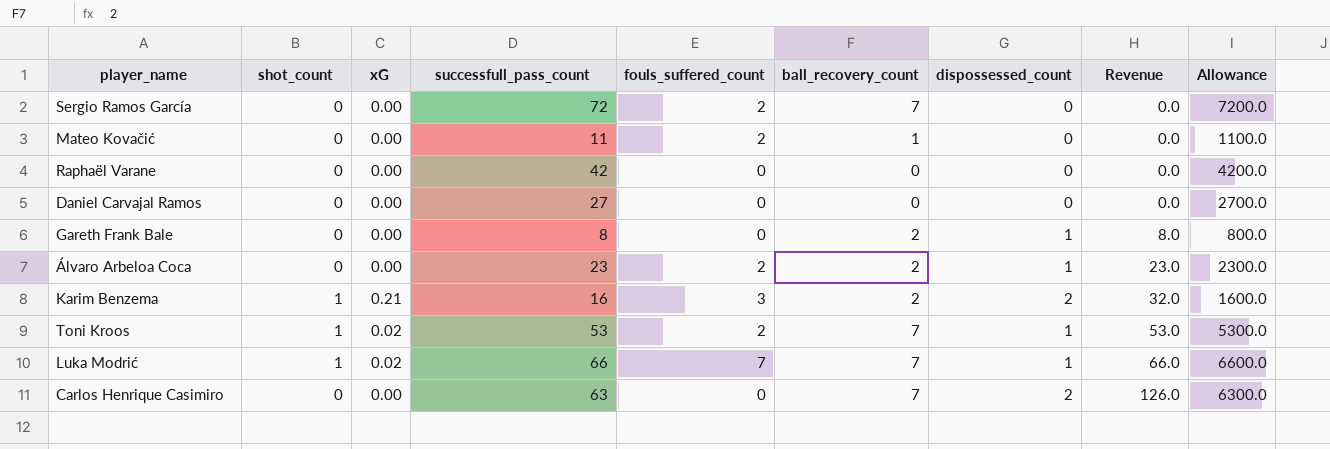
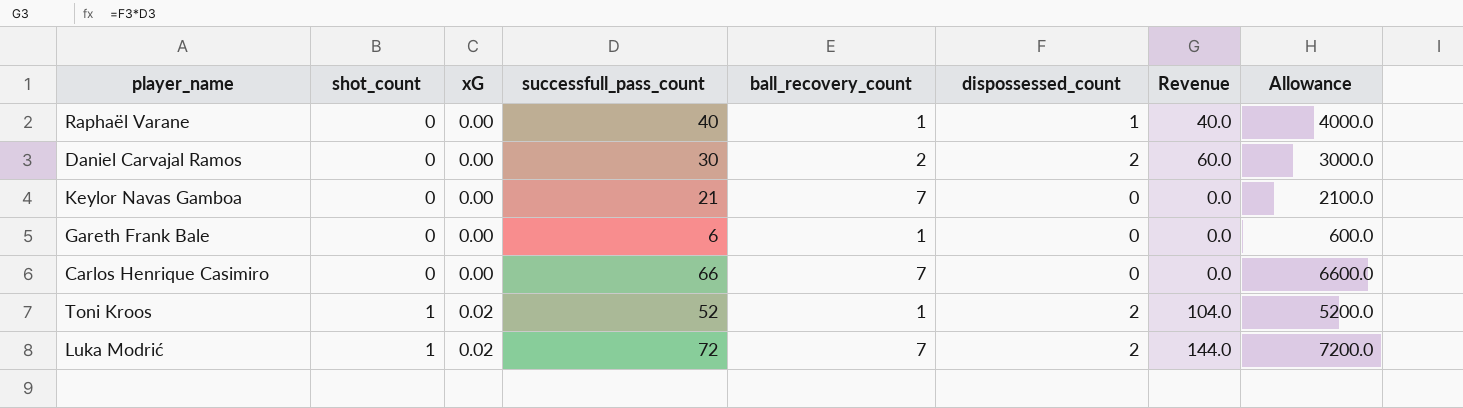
row order: Revenue ascending -> shot_count ascending
column fouls_suffered_count | position: 5 -> none
row Sergio Ramos García: 0 | 0.00 | 72 | 2 | 7 | 0 | 0.0 | 7200.0 -> none
row Mateo Kovačić: 0 | 0.00 | 11 | 2 | 1 | 0 | 0.0 | 1100.0 -> none
row Álvaro Arbeloa Coca: 0 | 0.00 | 23 | 2 | 2 | 1 | 23.0 | 2300.0 -> none
row Karim Benzema: 1 | 0.21 | 16 | 3 | 2 | 2 | 32.0 | 1600.0 -> none
Raphaël Varane | successfull_pass_count: 42 -> 40
Raphaël Varane | ball_recovery_count: 0 -> 1
Raphaël Varane | dispossessed_count: 0 -> 1
Raphaël Varane | Revenue: 0.0 -> 40.0
Raphaël Varane | Allowance: 4200.0 -> 4000.0
Daniel Carvajal Ramos | successfull_pass_count: 27 -> 30
Daniel Carvajal Ramos | ball_recovery_count: 0 -> 2
Daniel Carvajal Ramos | dispossessed_count: 0 -> 2
Daniel Carvajal Ramos | Revenue: 0.0 -> 60.0
Daniel Carvajal Ramos | Allowance: 2700.0 -> 3000.0
row Keylor Navas Gamboa: none -> 0 | 0.00 | 21 | 7 | 0 | 0.0 | 2100.0
Gareth Frank Bale | successfull_pass_count: 8 -> 6
Gareth Frank Bale | ball_recovery_count: 2 -> 1
Gareth Frank Bale | dispossessed_count: 1 -> 0
Gareth Frank Bale | Revenue: 8.0 -> 0.0
Gareth Frank Bale | Allowance: 800.0 -> 600.0
Carlos Henrique Casimiro | successfull_pass_count: 63 -> 66
Carlos Henrique Casimiro | dispossessed_count: 2 -> 0
Carlos Henrique Casimiro | Revenue: 126.0 -> 0.0
Carlos Henrique Casimiro | Allowance: 6300.0 -> 6600.0
Toni Kroos | successfull_pass_count: 53 -> 52
Toni Kroos | ball_recovery_count: 7 -> 1
Toni Kroos | dispossessed_count: 1 -> 2
Toni Kroos | Revenue: 53.0 -> 104.0
Toni Kroos | Allowance: 5300.0 -> 5200.0
Luka Modrić | successfull_pass_count: 66 -> 72
Luka Modrić | dispossessed_count: 1 -> 2
Luka Modrić | Revenue: 66.0 -> 144.0
Luka Modrić | Allowance: 6600.0 -> 7200.0

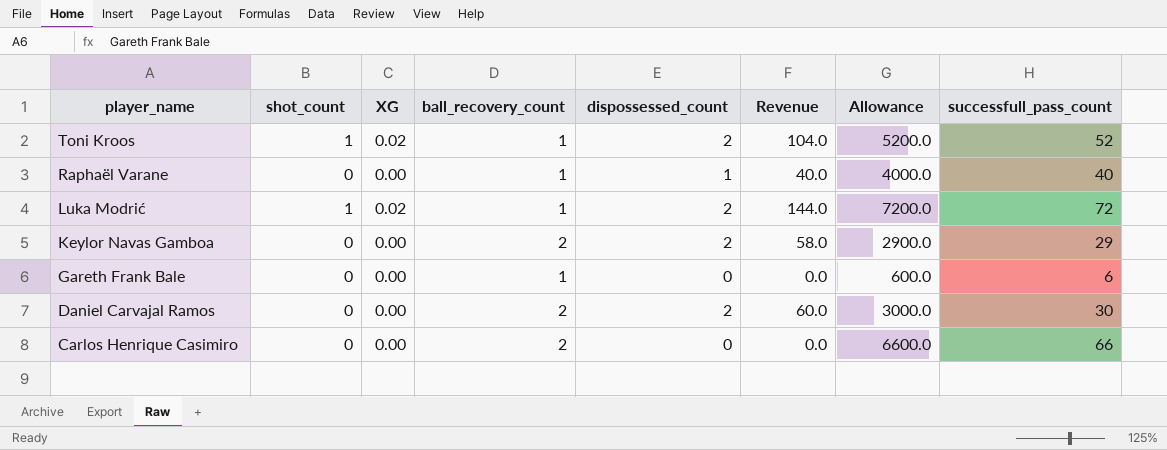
row order: shot_count ascending -> player_name descending
column name: xG -> XG
column successfull_pass_count | position: 4 -> 8
Luka Modrić | ball_recovery_count: 7 -> 1
Keylor Navas Gamboa | ball_recovery_count: 7 -> 2
Keylor Navas Gamboa | dispossessed_count: 0 -> 2
Keylor Navas Gamboa | Revenue: 0.0 -> 58.0
Keylor Navas Gamboa | Allowance: 2100.0 -> 2900.0
Keylor Navas Gamboa | successfull_pass_count: 21 -> 29
Carlos Henrique Casimiro | ball_recovery_count: 7 -> 2

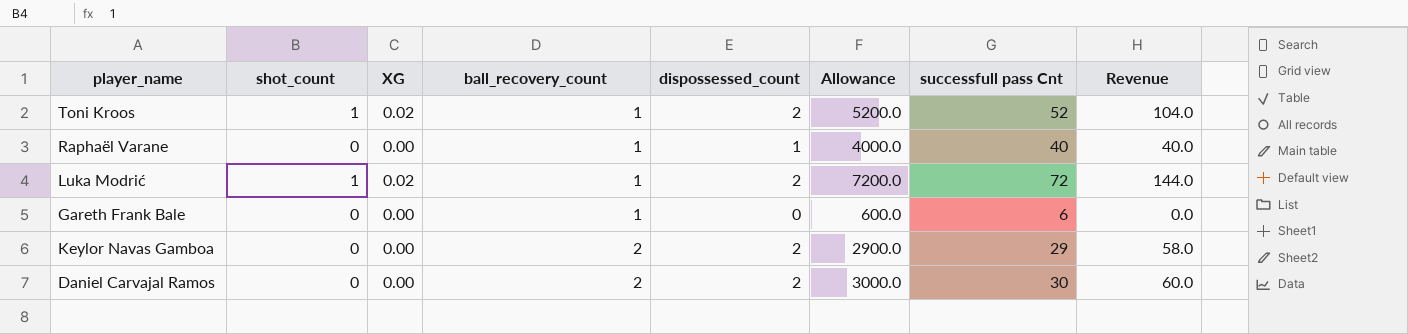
row order: player_name descending -> ball_recovery_count ascending
column name: successfull_pass_count -> successfull pass Cnt
column Revenue | position: 6 -> 8
row Carlos Henrique Casimiro: 0 | 0.00 | 2 | 0 | 0.0 | 6600.0 | 66 -> none

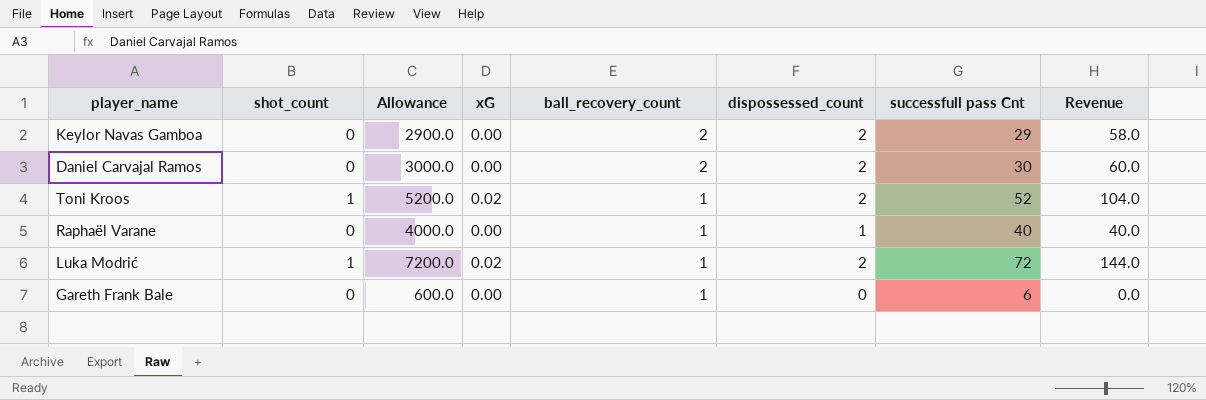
row order: ball_recovery_count ascending -> ball_recovery_count descending
column Allowance | position: 6 -> 3
column name: XG -> xG

